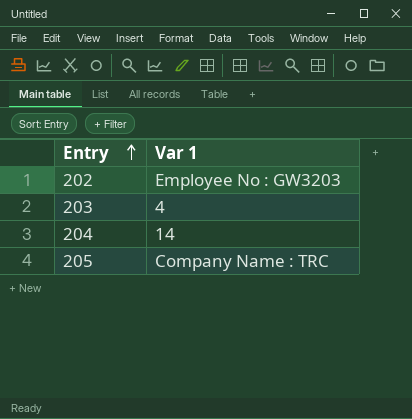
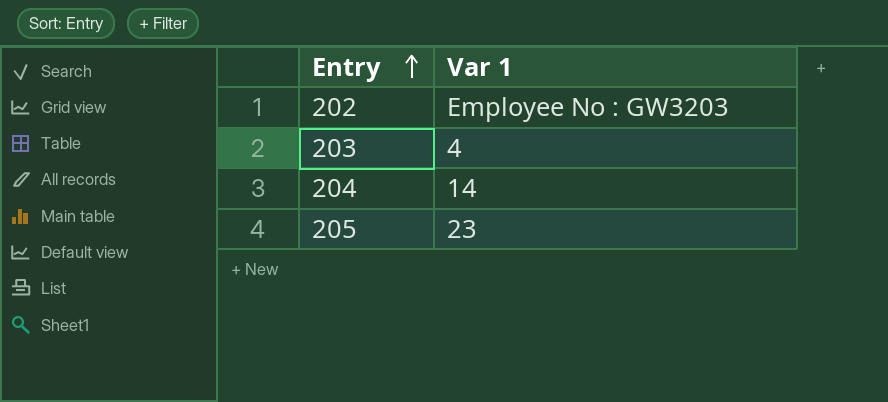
205 | Var 1: Company Name : TRC -> 23

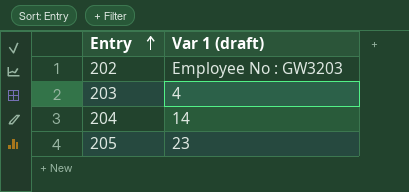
column name: Var 1 -> Var 1 (draft)

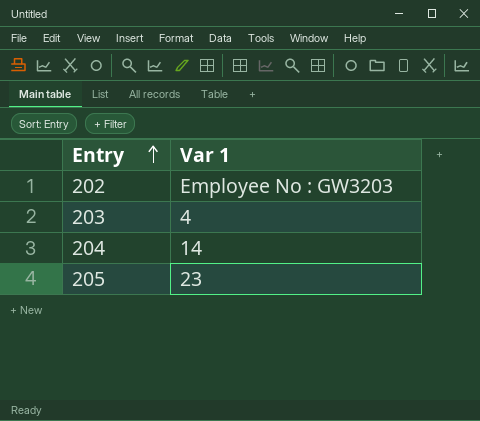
column name: Var 1 (draft) -> Var 1

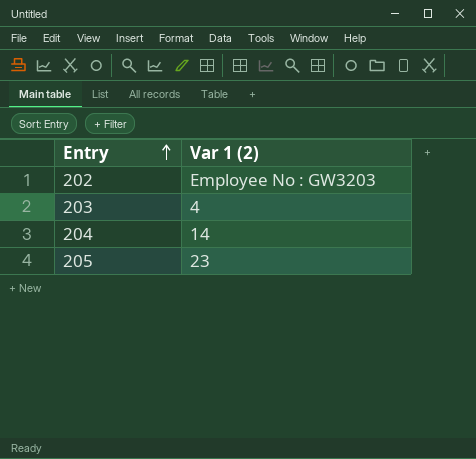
column name: Var 1 -> Var 1 (2)

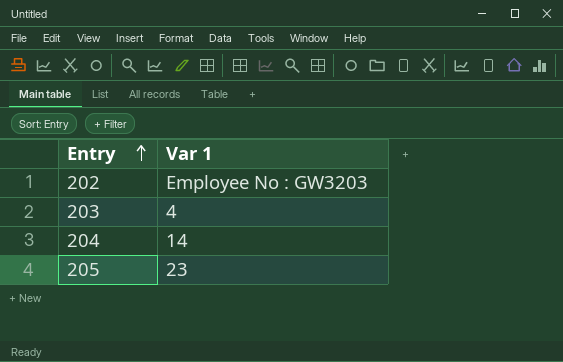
column name: Var 1 (2) -> Var 1

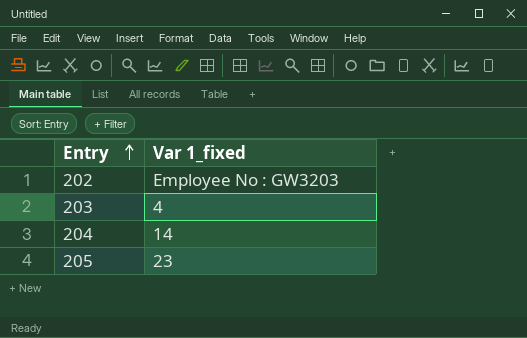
column name: Var 1 -> Var 1_fixed

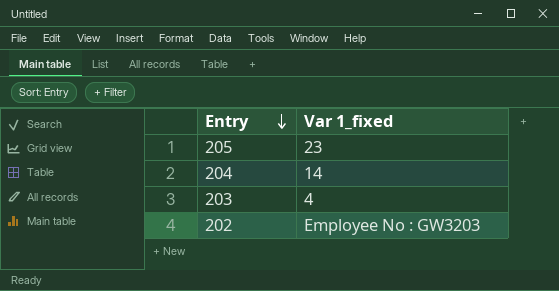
row order: Entry ascending -> Entry descending

